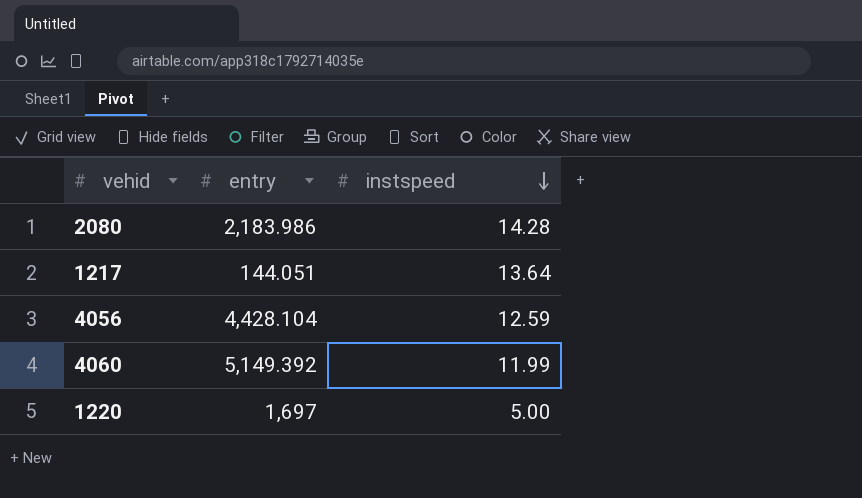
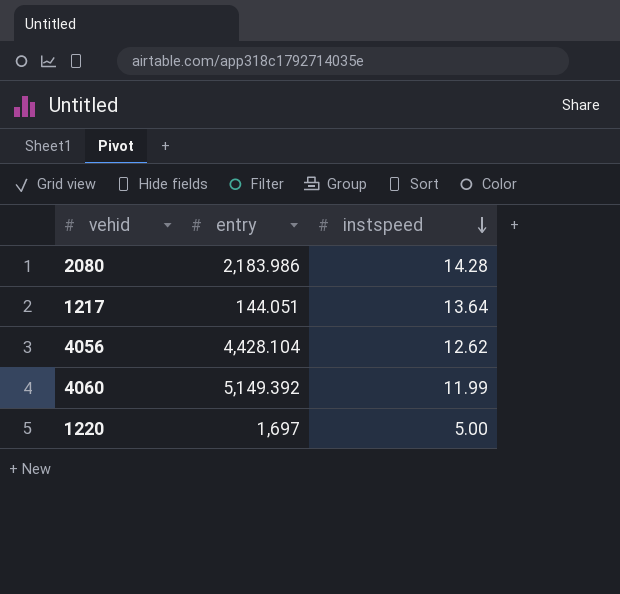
4056 | instspeed: 12.59 -> 12.62

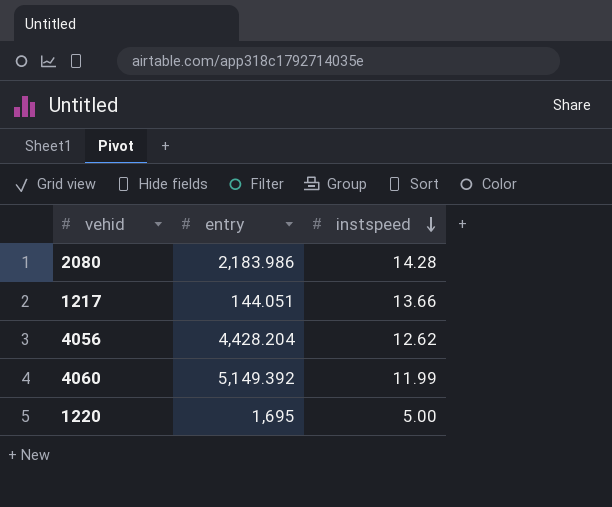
1217 | instspeed: 13.64 -> 13.66
4056 | entry: 4,428.104 -> 4,428.204
1220 | entry: 1,697 -> 1,695

